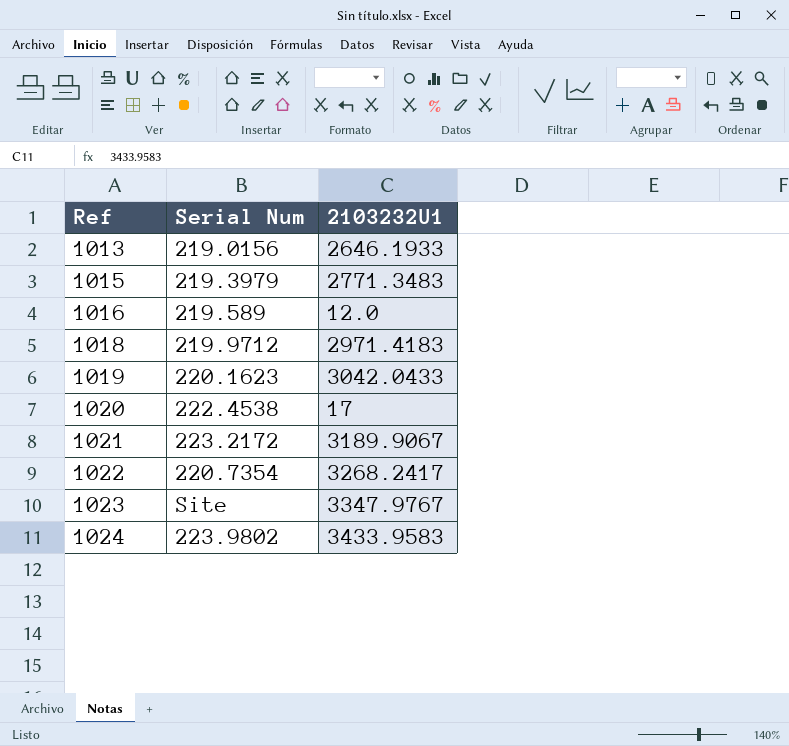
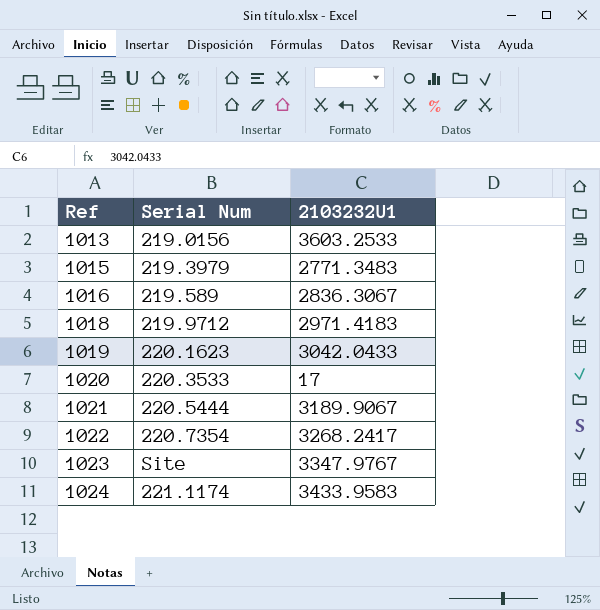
1013 | 2103232U1: 2646.1933 -> 3603.2533
1016 | 2103232U1: 12.0 -> 2836.3067
1020 | Serial Num: 222.4538 -> 220.3533
1021 | Serial Num: 223.2172 -> 220.5444
1024 | Serial Num: 223.9802 -> 221.1174

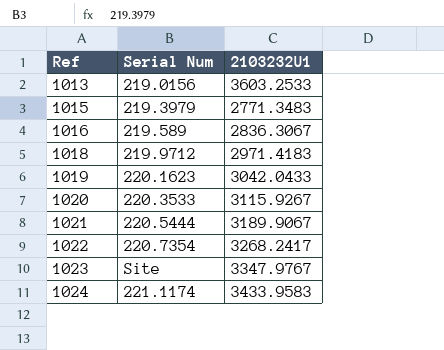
1020 | 2103232U1: 17 -> 3115.9267

